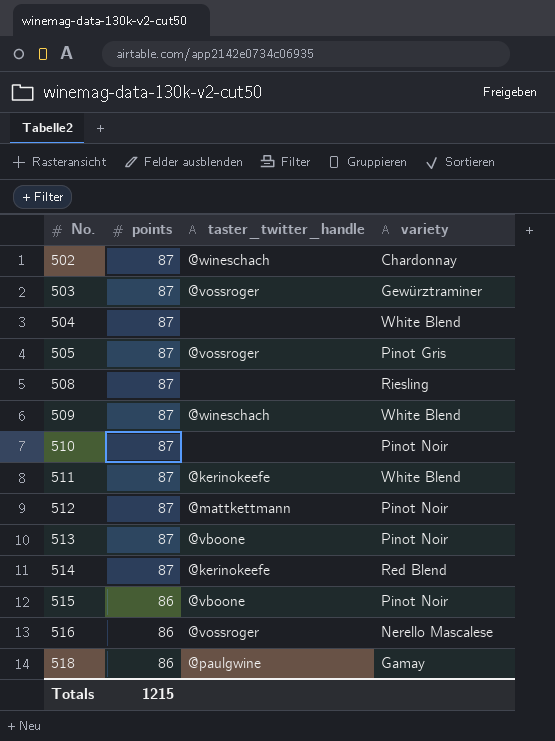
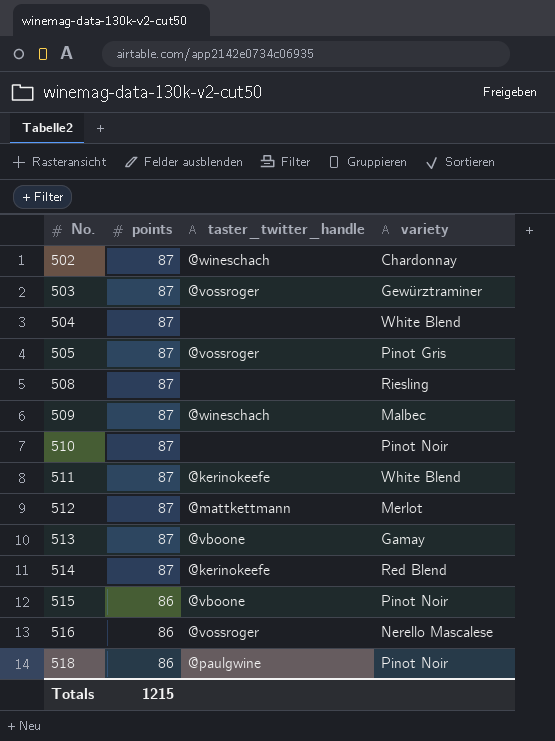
509 | variety: White Blend -> Malbec
512 | variety: Pinot Noir -> Merlot
513 | variety: Pinot Noir -> Gamay
518 | variety: Gamay -> Pinot Noir

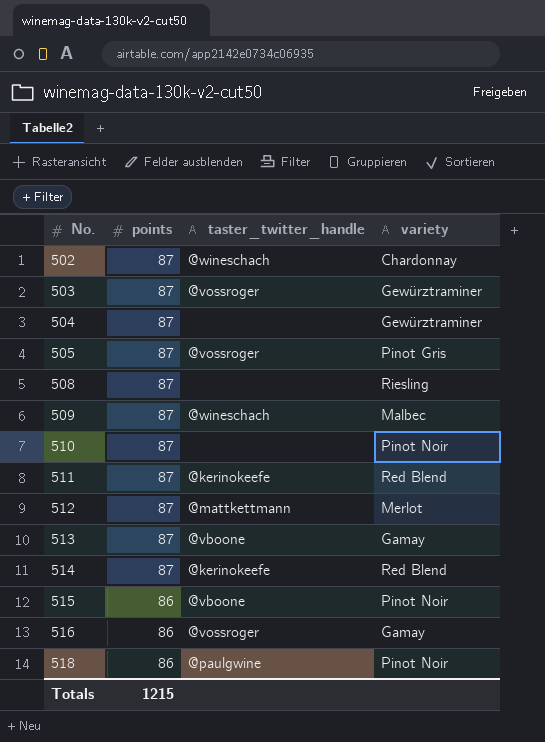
504 | variety: White Blend -> Gewürztraminer
511 | variety: White Blend -> Red Blend
516 | variety: Nerello Mascalese -> Gamay

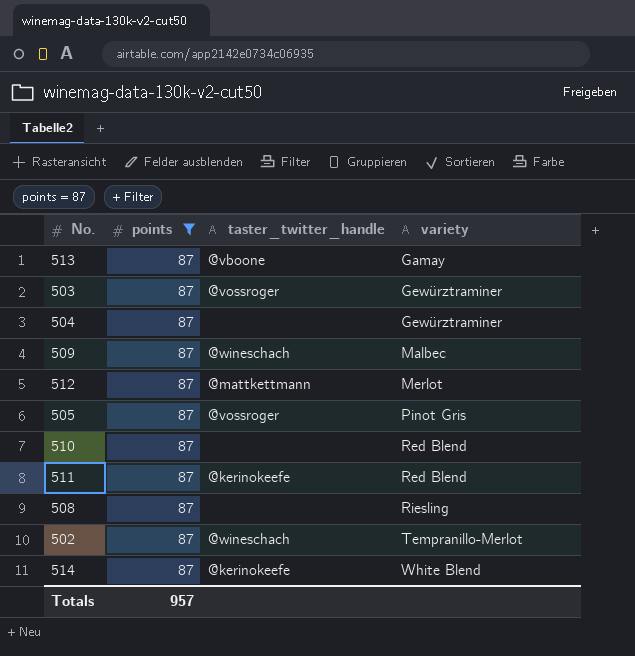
filter: none -> points = 87
row order: No. ascending -> variety ascending
510 | variety: Pinot Noir -> Red Blend
502 | variety: Chardonnay -> Tempranillo-Merlot
514 | variety: Red Blend -> White Blend
Totals | points: 1215 -> 957

